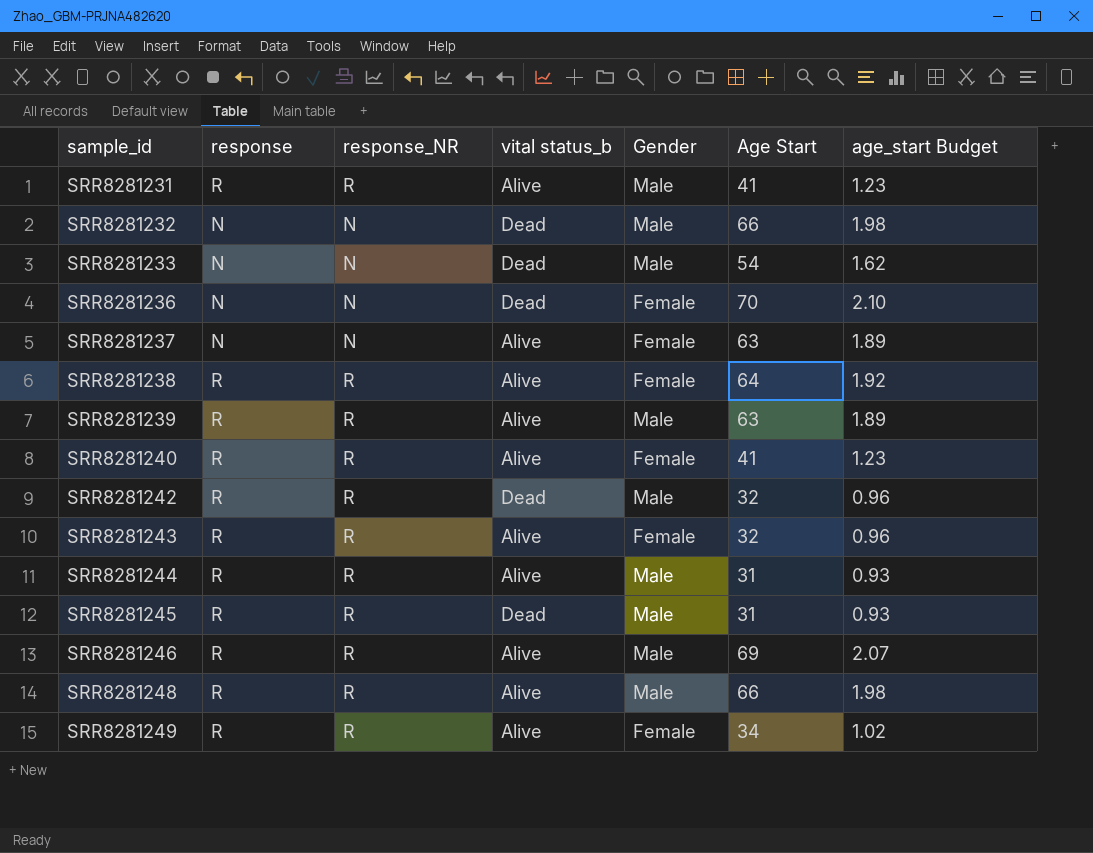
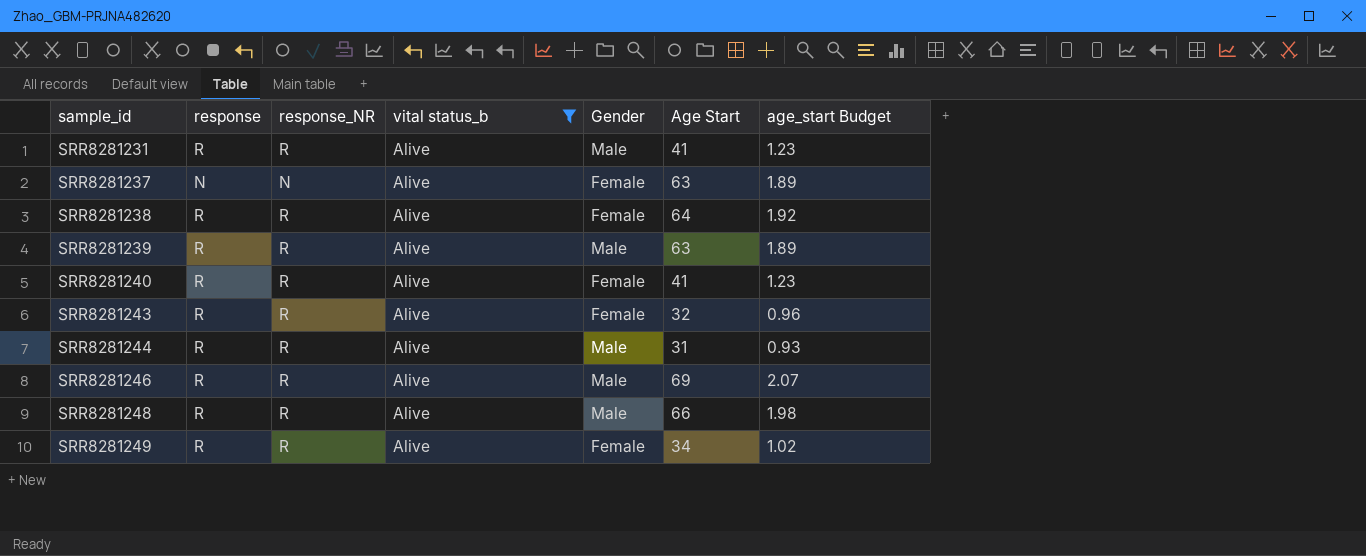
filter: none -> vital status_b = Alive

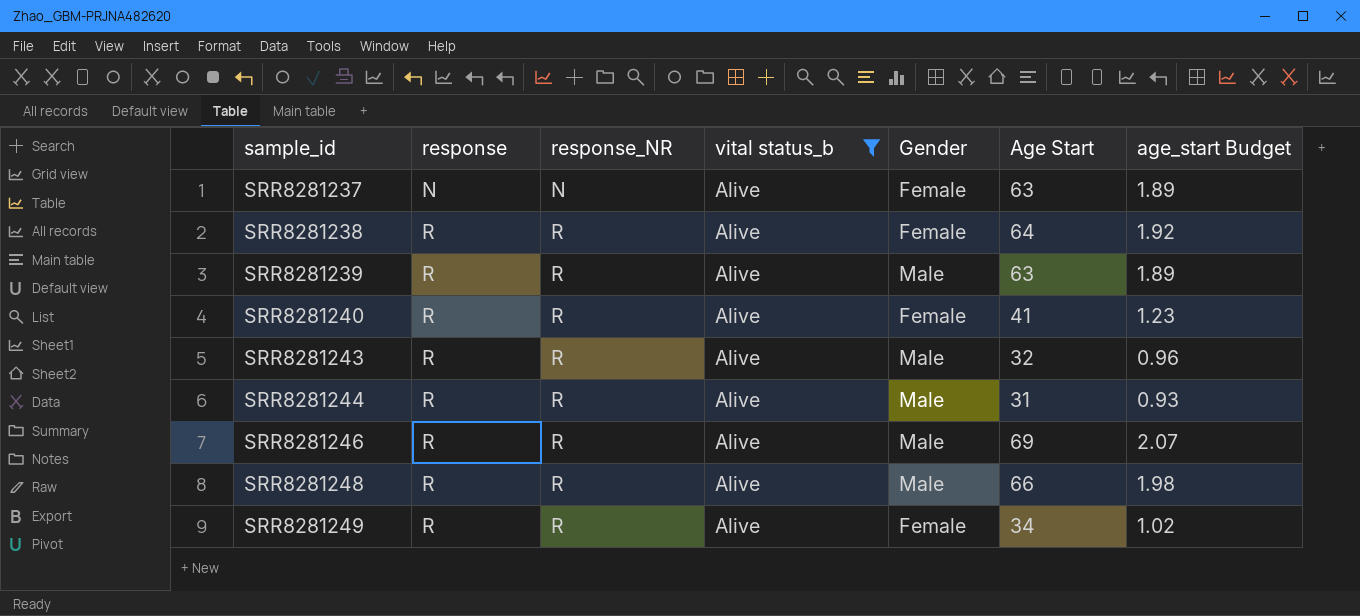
row SRR8281231: R | R | Alive | Male | 41 | 1.23 -> none
SRR8281243 | Gender: Female -> Male

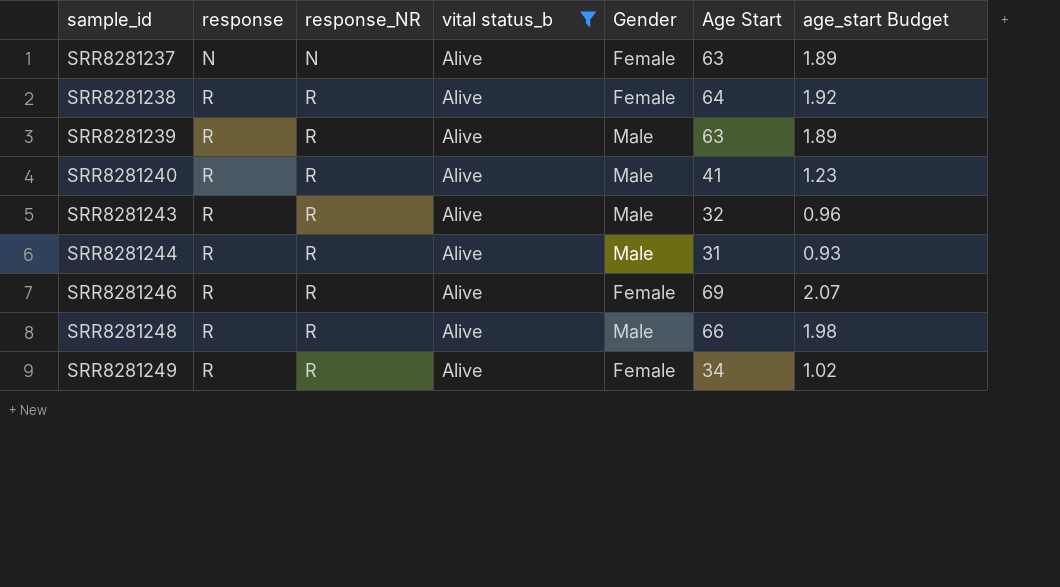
SRR8281240 | Gender: Female -> Male
SRR8281246 | Gender: Male -> Female

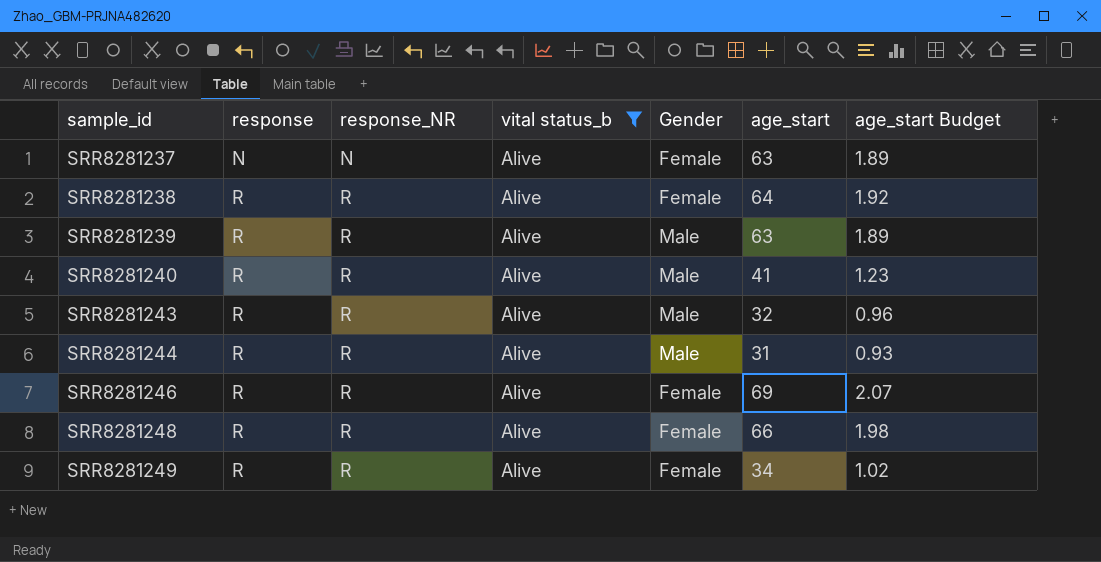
column name: Age Start -> age_start
SRR8281248 | Gender: Male -> Female

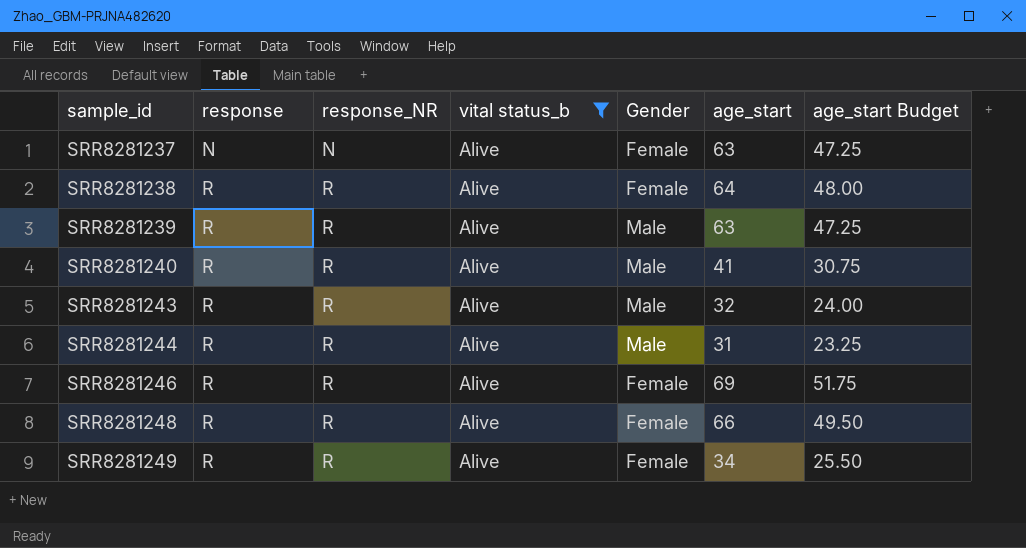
column age_start Budget | formula: [age_start] * 0.03 -> [age_start] * 0.75

